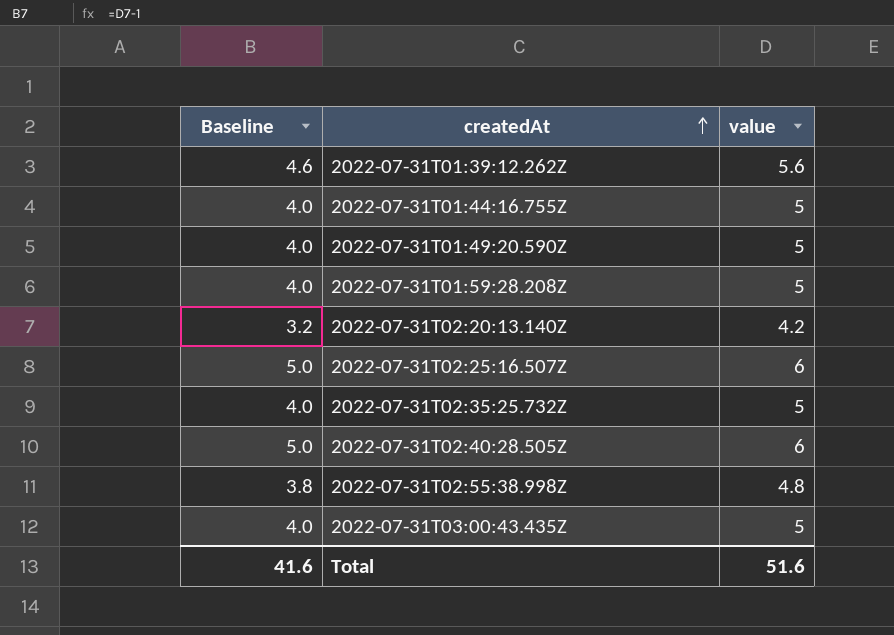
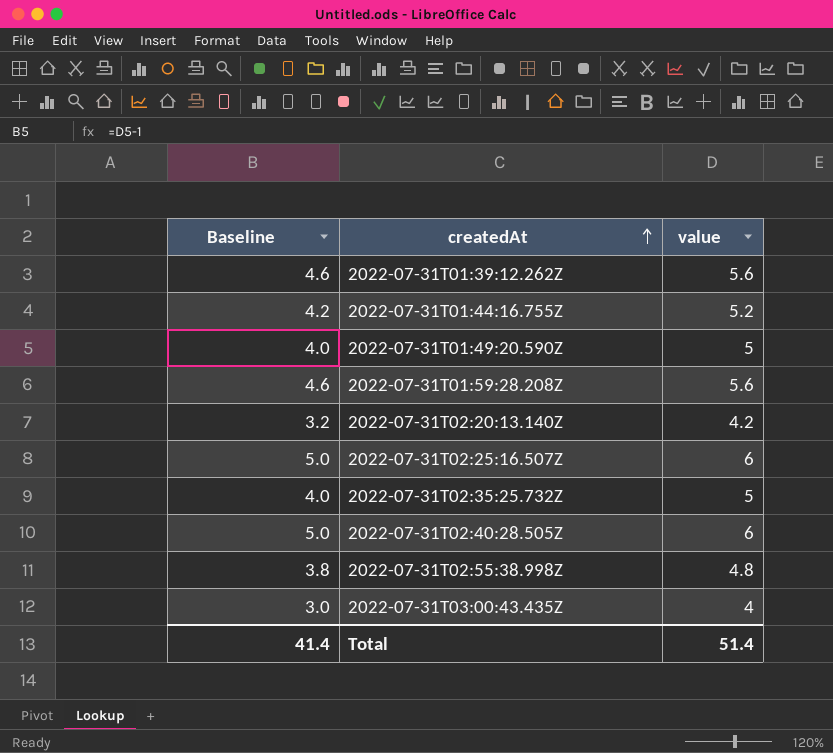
2022-07-31T01:44:16.755Z | Baseline: 4.0 -> 4.2
2022-07-31T01:44:16.755Z | value: 5 -> 5.2
2022-07-31T01:59:28.208Z | Baseline: 4.0 -> 4.6
2022-07-31T01:59:28.208Z | value: 5 -> 5.6
2022-07-31T03:00:43.435Z | Baseline: 4.0 -> 3.0
2022-07-31T03:00:43.435Z | value: 5 -> 4
Total | Baseline: 41.6 -> 41.4
Total | value: 51.6 -> 51.4

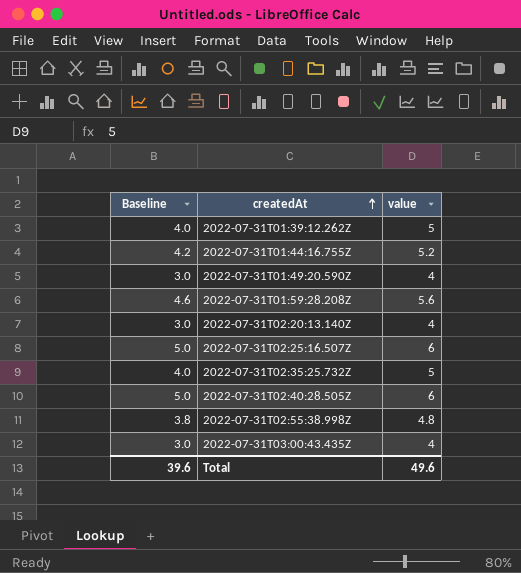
2022-07-31T01:39:12.262Z | Baseline: 4.6 -> 4.0
2022-07-31T01:39:12.262Z | value: 5.6 -> 5
2022-07-31T01:49:20.590Z | Baseline: 4.0 -> 3.0
2022-07-31T01:49:20.590Z | value: 5 -> 4
2022-07-31T02:20:13.140Z | Baseline: 3.2 -> 3.0
2022-07-31T02:20:13.140Z | value: 4.2 -> 4
Total | Baseline: 41.4 -> 39.6
Total | value: 51.4 -> 49.6

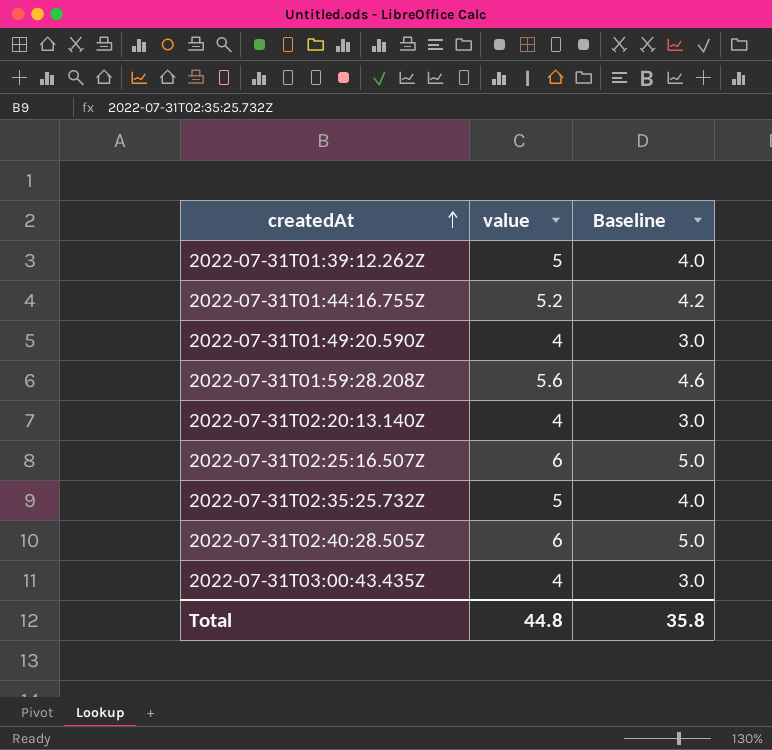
column Baseline | position: 1 -> 3
row 2022-07-31T02:55:38.998Z: 3.8 | 4.8 -> none
Total | value: 49.6 -> 44.8
Total | Baseline: 39.6 -> 35.8

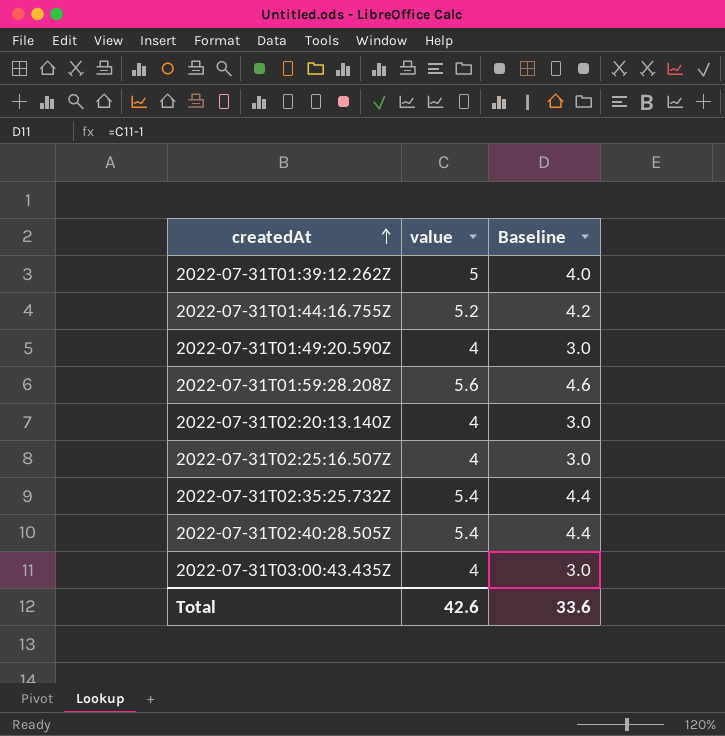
2022-07-31T02:25:16.507Z | value: 6 -> 4
2022-07-31T02:25:16.507Z | Baseline: 5.0 -> 3.0
2022-07-31T02:35:25.732Z | value: 5 -> 5.4
2022-07-31T02:35:25.732Z | Baseline: 4.0 -> 4.4
2022-07-31T02:40:28.505Z | value: 6 -> 5.4
2022-07-31T02:40:28.505Z | Baseline: 5.0 -> 4.4
Total | value: 44.8 -> 42.6
Total | Baseline: 35.8 -> 33.6

